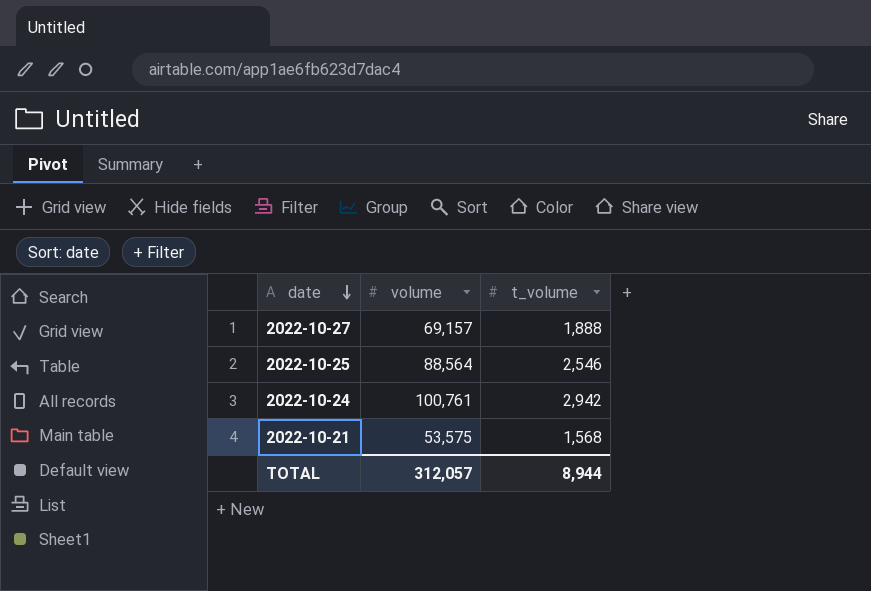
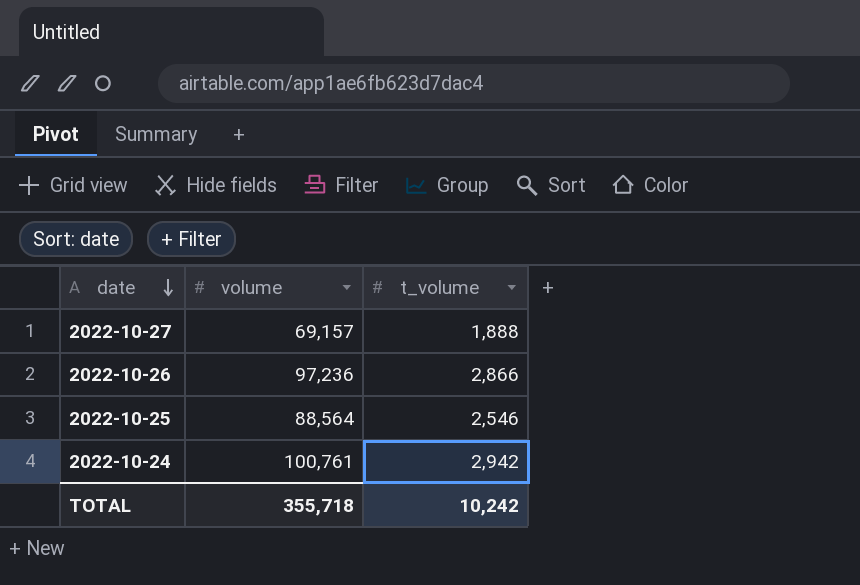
row 2022-10-21: 53,575 | 1,568 -> none
row 2022-10-26: none -> 97,236 | 2,866
TOTAL | volume: 312,057 -> 355,718
TOTAL | t_volume: 8,944 -> 10,242

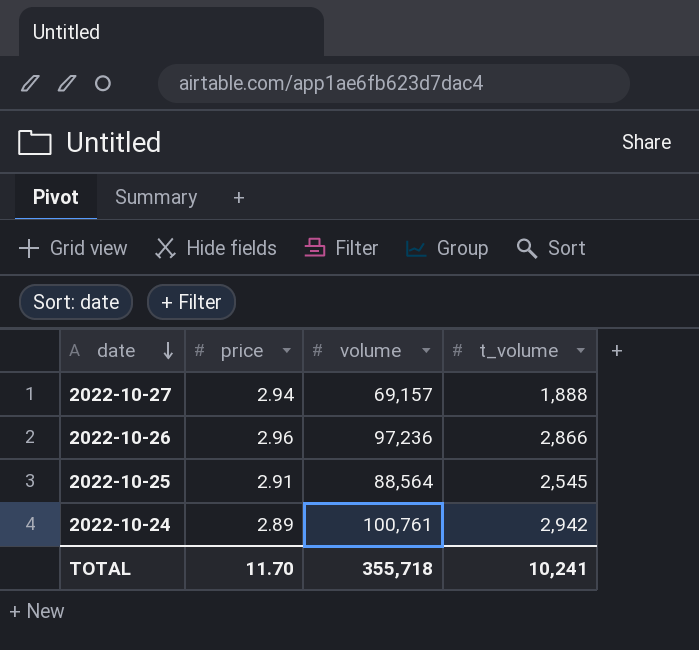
column price | position: none -> 2
2022-10-25 | t_volume: 2,546 -> 2,545
TOTAL | t_volume: 10,242 -> 10,241

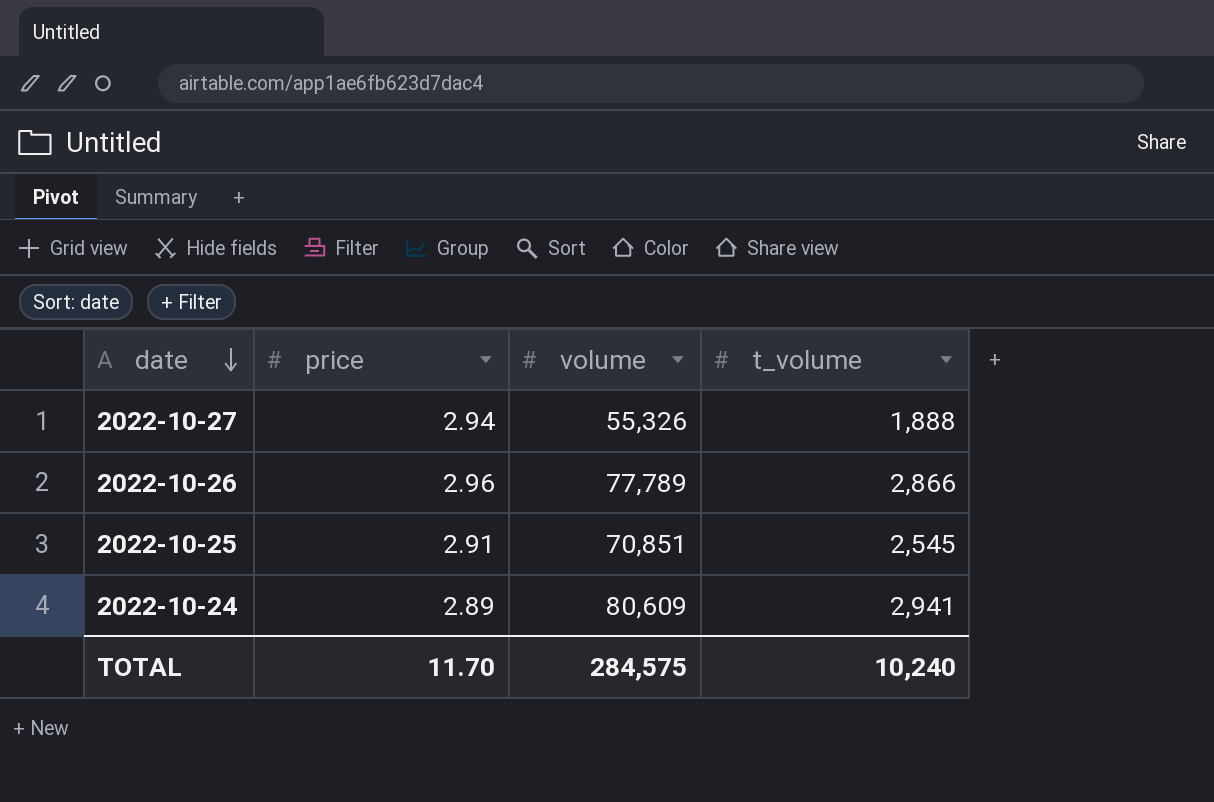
2022-10-27 | volume: 69,157 -> 55,326
2022-10-26 | volume: 97,236 -> 77,789
2022-10-25 | volume: 88,564 -> 70,851
2022-10-24 | volume: 100,761 -> 80,609
2022-10-24 | t_volume: 2,942 -> 2,941
TOTAL | volume: 355,718 -> 284,575
TOTAL | t_volume: 10,241 -> 10,240

